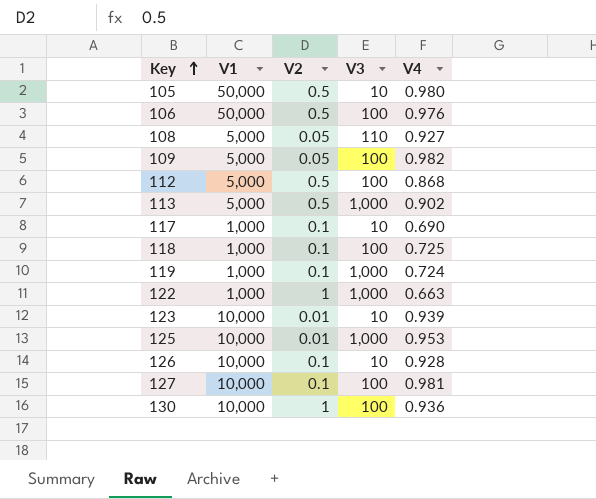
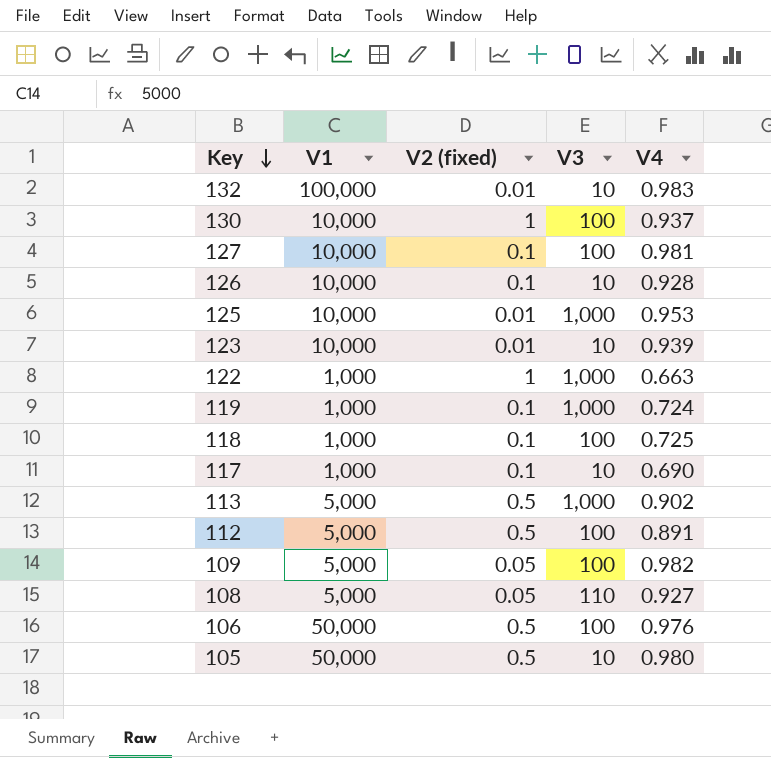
row order: Key ascending -> Key descending
column name: V2 -> V2 (fixed)
row 132: none -> 100,000 | 0.01 | 10 | 0.983
130 | V4: 0.936 -> 0.937
112 | V4: 0.868 -> 0.891

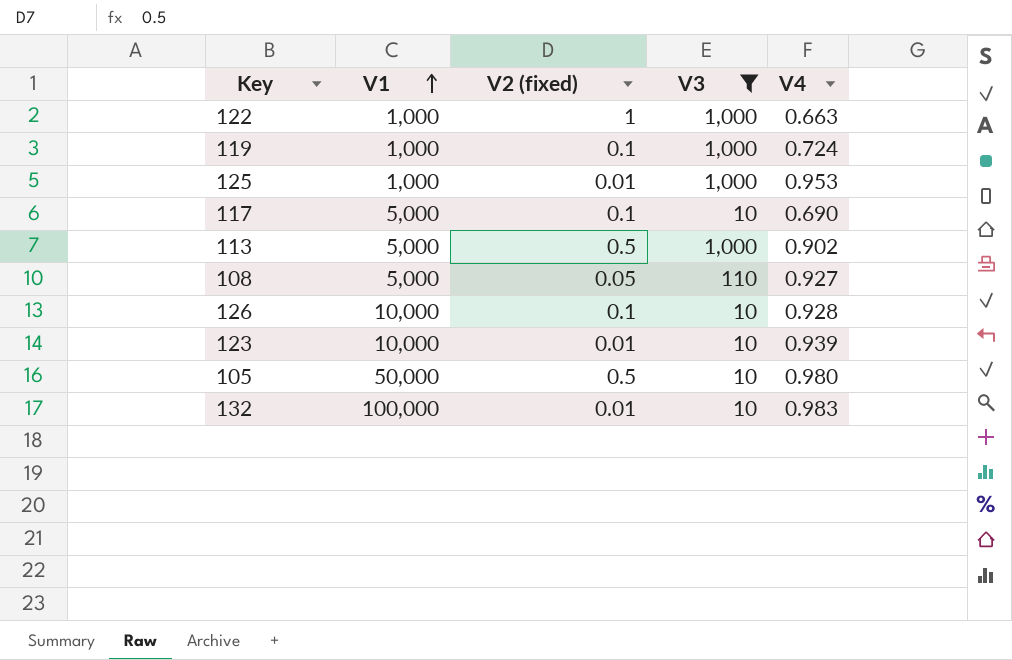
filter: none -> V3 != 100
row order: Key descending -> V1 ascending
125 | V1: 10,000 -> 1,000
117 | V1: 1,000 -> 5,000

